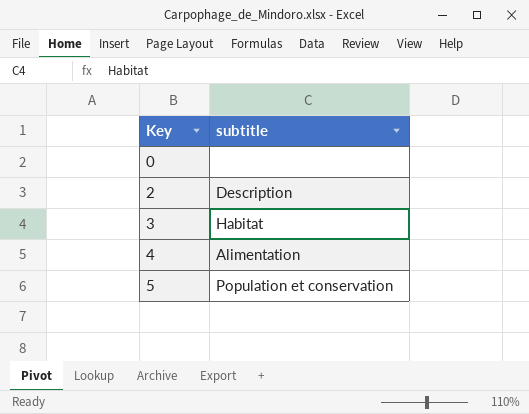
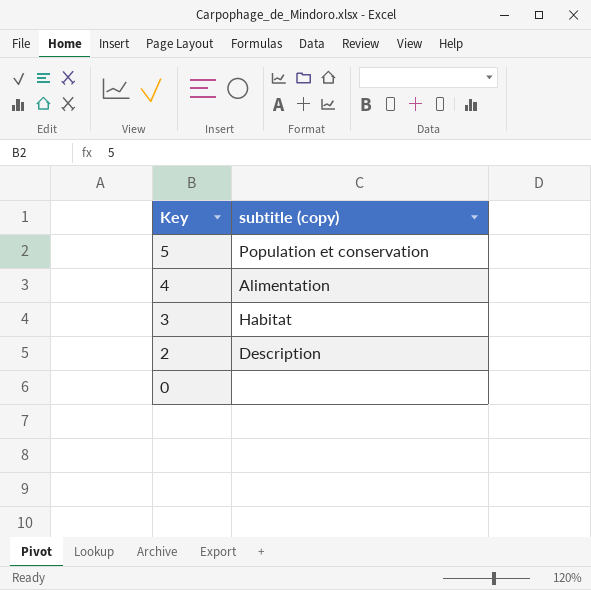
row order: Key ascending -> Key descending
column name: subtitle -> subtitle (copy)

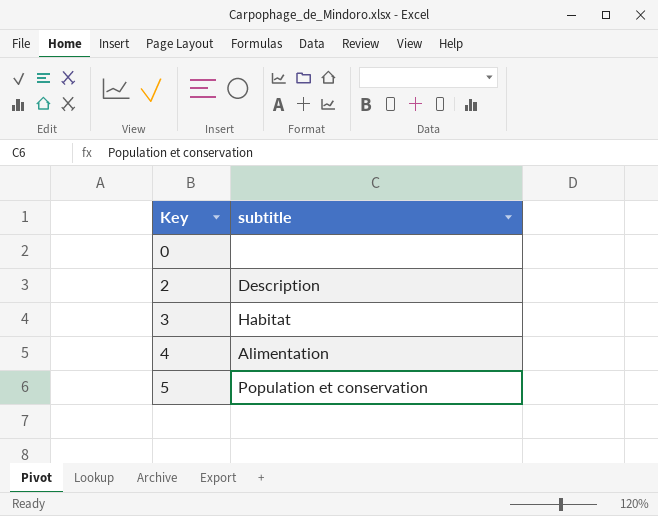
row order: Key descending -> Key ascending
column name: subtitle (copy) -> subtitle

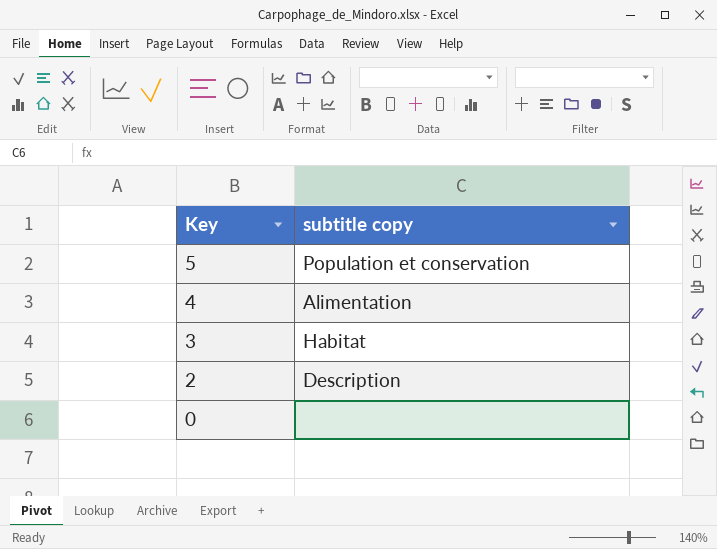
row order: Key ascending -> Key descending
column name: subtitle -> subtitle copy

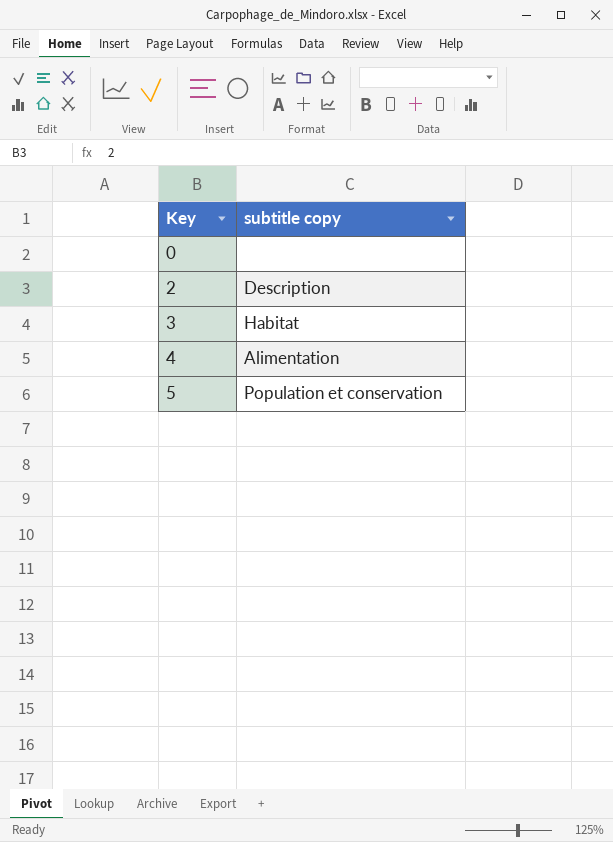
row order: Key descending -> Key ascending

